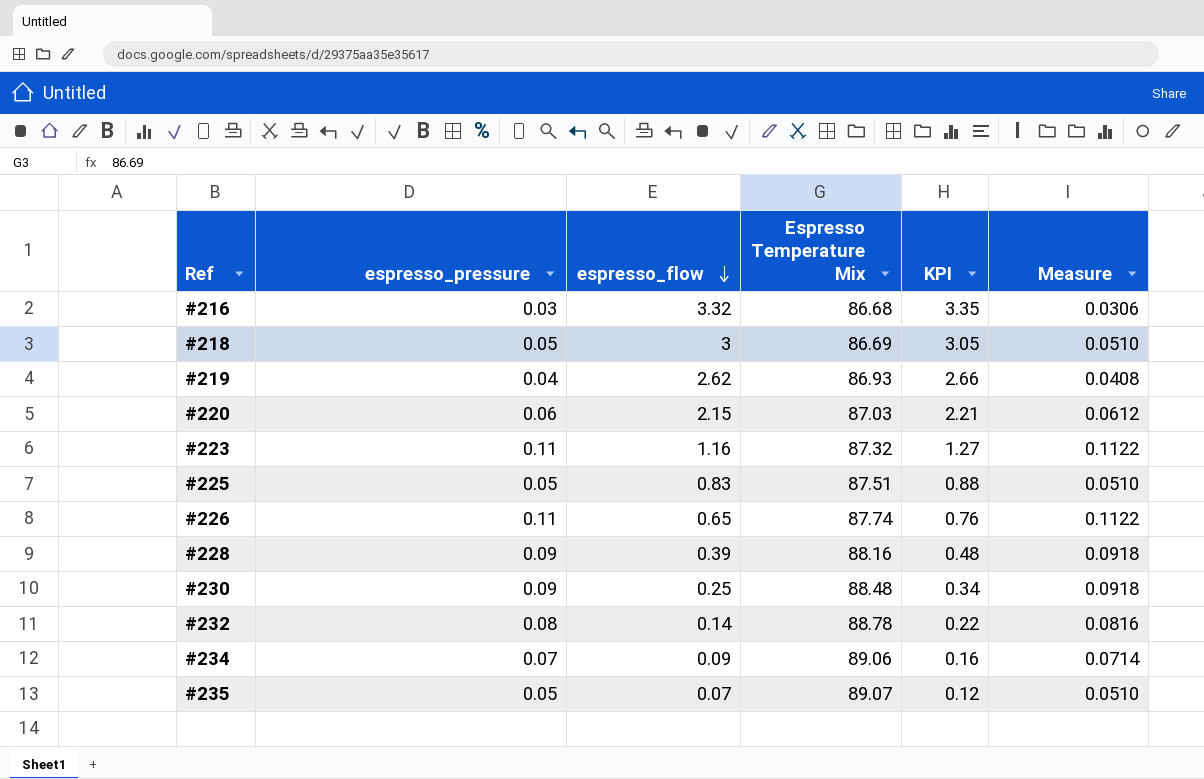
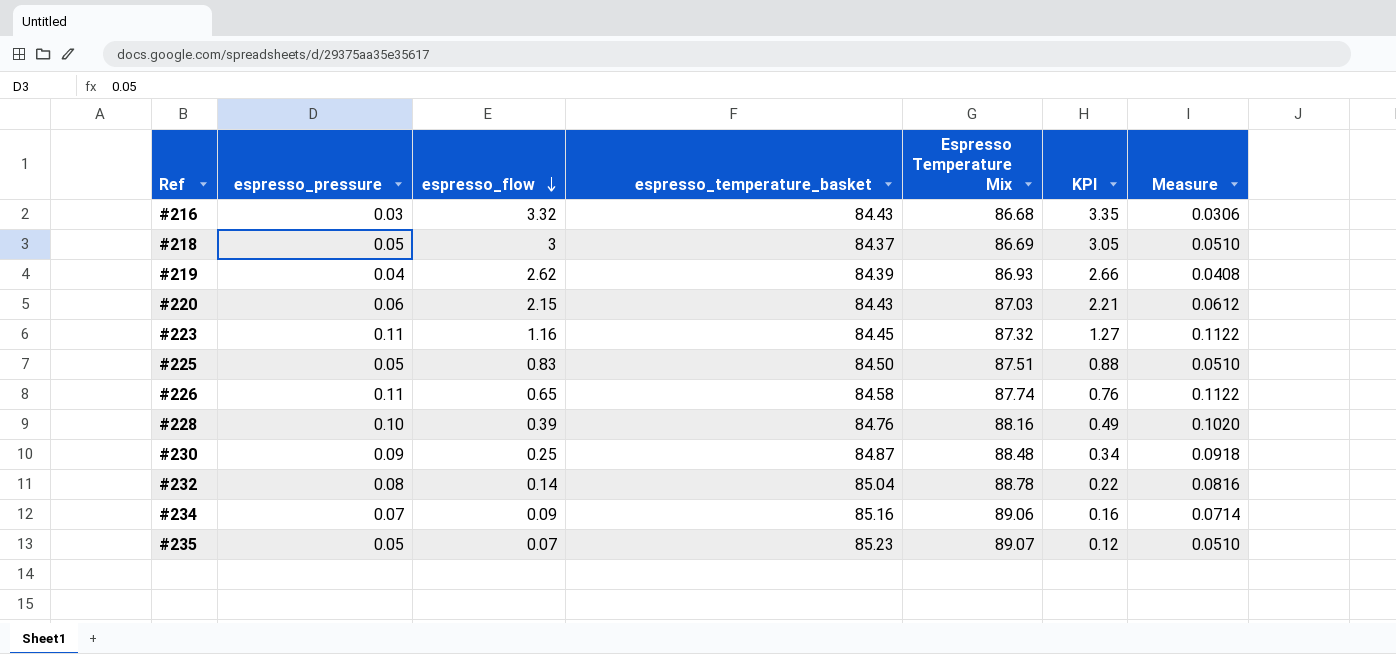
column espresso_temperature_basket | position: none -> 4
#228 | espresso_pressure: 0.09 -> 0.10
#228 | KPI: 0.48 -> 0.49
#228 | Measure: 0.0918 -> 0.1020

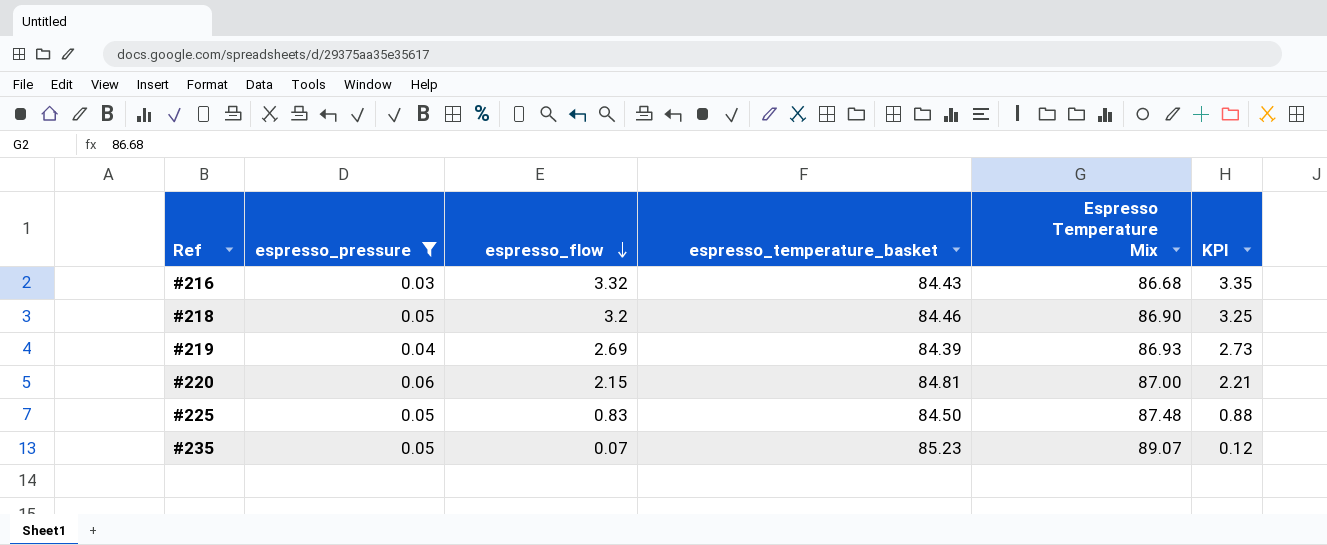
filter: none -> espresso_pressure <= 0.06
column Measure | formula: [espresso_pressure] * 1.02 -> none
#218 | espresso_flow: 3 -> 3.2
#218 | espresso_temperature_basket: 84.37 -> 84.46
#218 | Espresso Temperature Mix: 86.69 -> 86.90
#218 | KPI: 3.05 -> 3.25
#219 | espresso_flow: 2.62 -> 2.69
#219 | KPI: 2.66 -> 2.73
#220 | espresso_temperature_basket: 84.43 -> 84.81
#220 | Espresso Temperature Mix: 87.03 -> 87.00
#225 | Espresso Temperature Mix: 87.51 -> 87.48

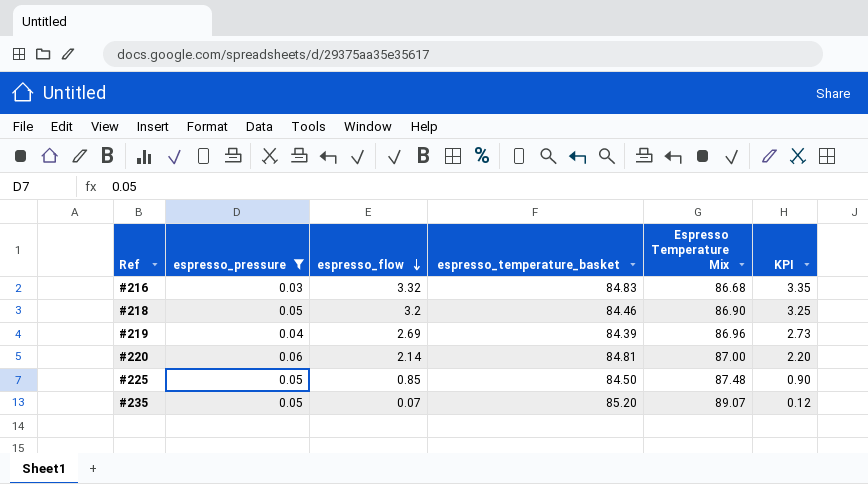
#216 | espresso_temperature_basket: 84.43 -> 84.83
#219 | Espresso Temperature Mix: 86.93 -> 86.96
#220 | espresso_flow: 2.15 -> 2.14
#220 | KPI: 2.21 -> 2.20
#225 | espresso_flow: 0.83 -> 0.85
#225 | KPI: 0.88 -> 0.90
#235 | espresso_temperature_basket: 85.23 -> 85.20

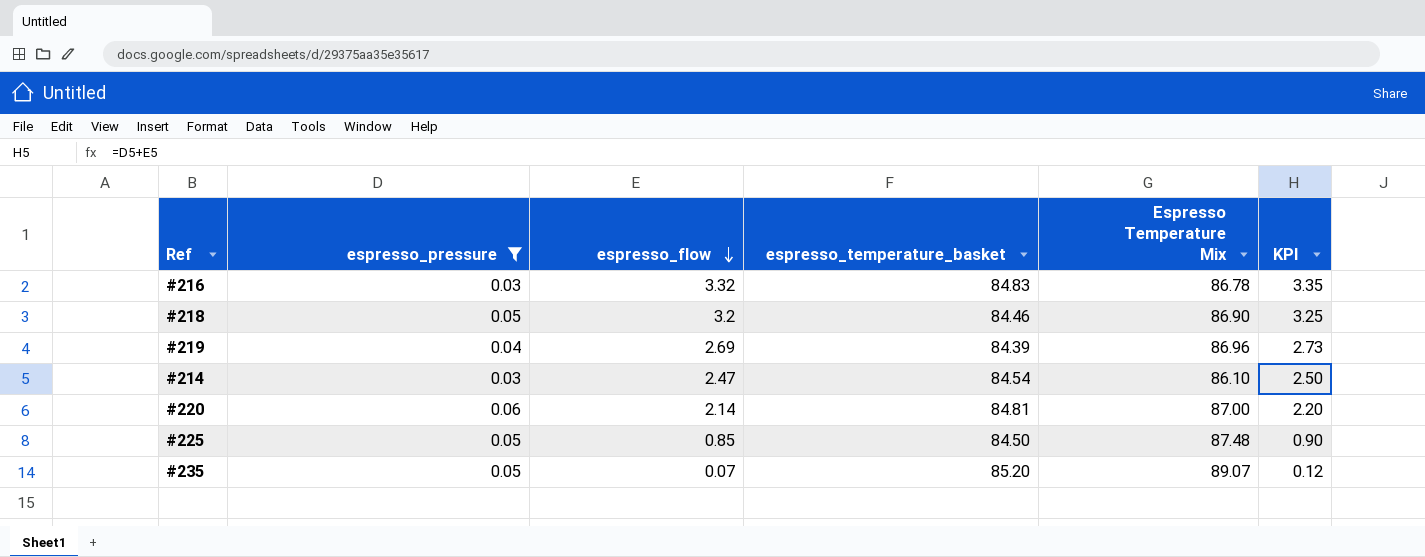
#216 | Espresso Temperature Mix: 86.68 -> 86.78
row #214: none -> 0.03 | 2.47 | 84.54 | 86.10 | 2.50

